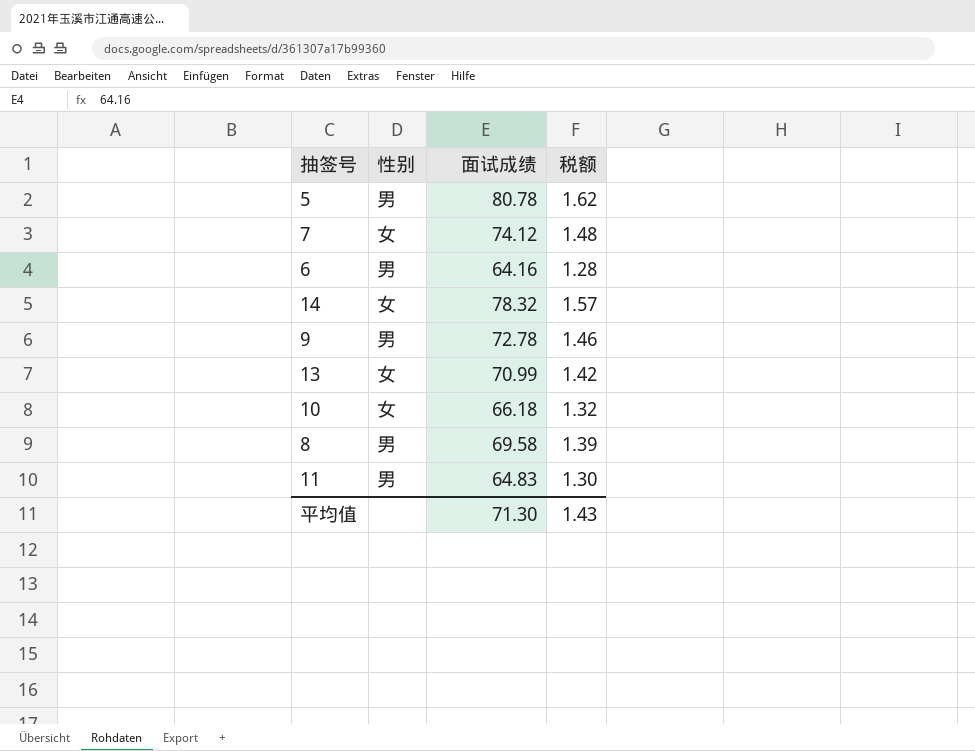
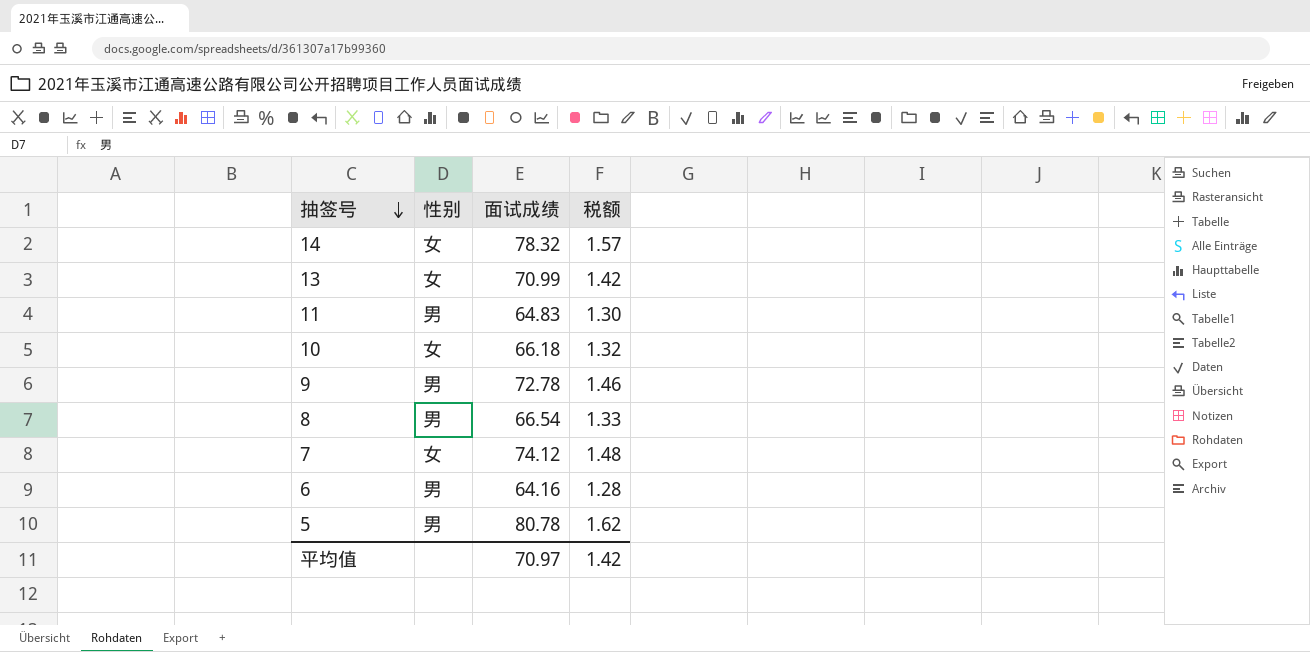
row order: none -> 抽签号 descending
8 | 面试成绩: 69.58 -> 66.54
8 | 税额: 1.39 -> 1.33
平均值 | 面试成绩: 71.30 -> 70.97
平均值 | 税额: 1.43 -> 1.42

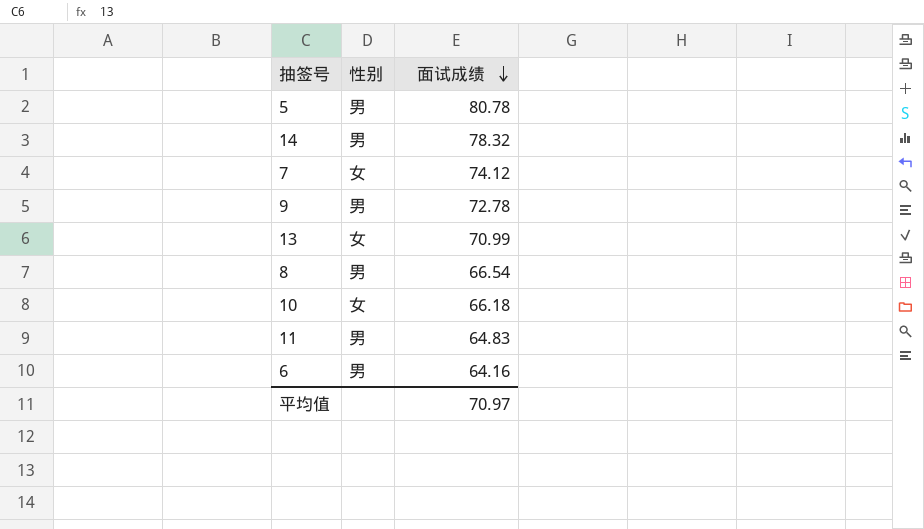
row order: 抽签号 descending -> 面试成绩 descending
column 税额 | formula: [面试成绩] * 0.02 -> none
14 | 性别: 女 -> 男

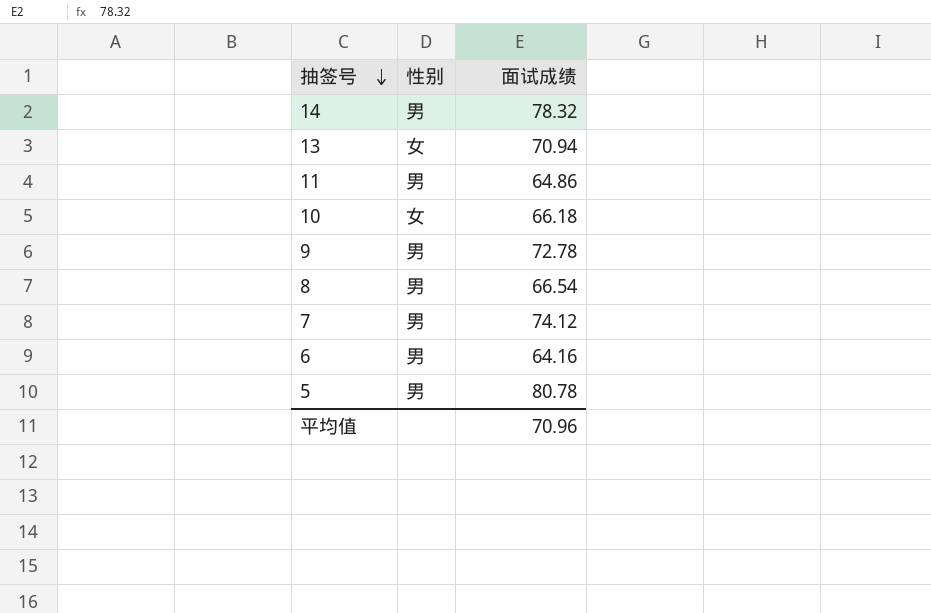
row order: 面试成绩 descending -> 抽签号 descending
13 | 面试成绩: 70.99 -> 70.94
11 | 面试成绩: 64.83 -> 64.86
7 | 性别: 女 -> 男
平均值 | 面试成绩: 70.97 -> 70.96

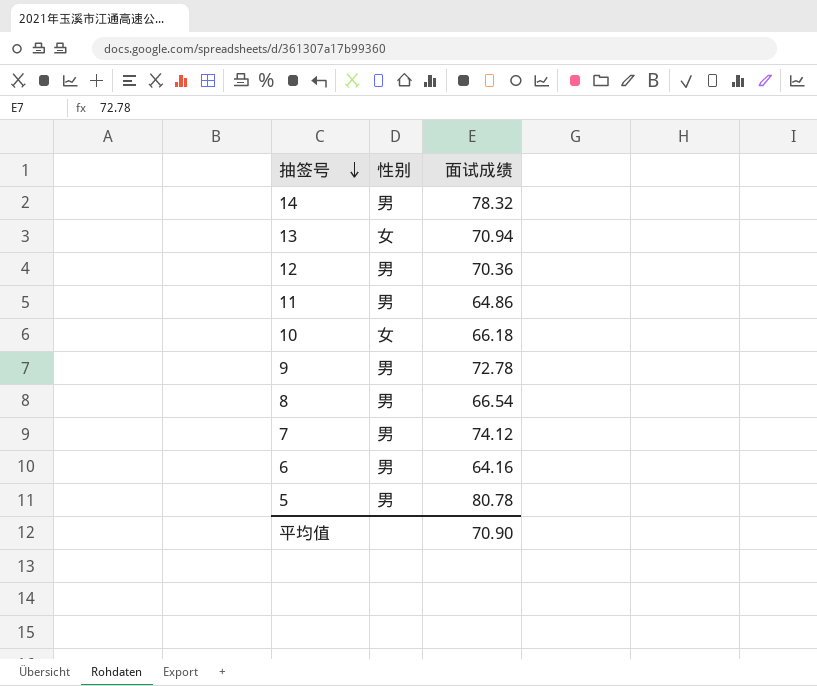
row 12: none -> 男 | 70.36
平均值 | 面试成绩: 70.96 -> 70.90

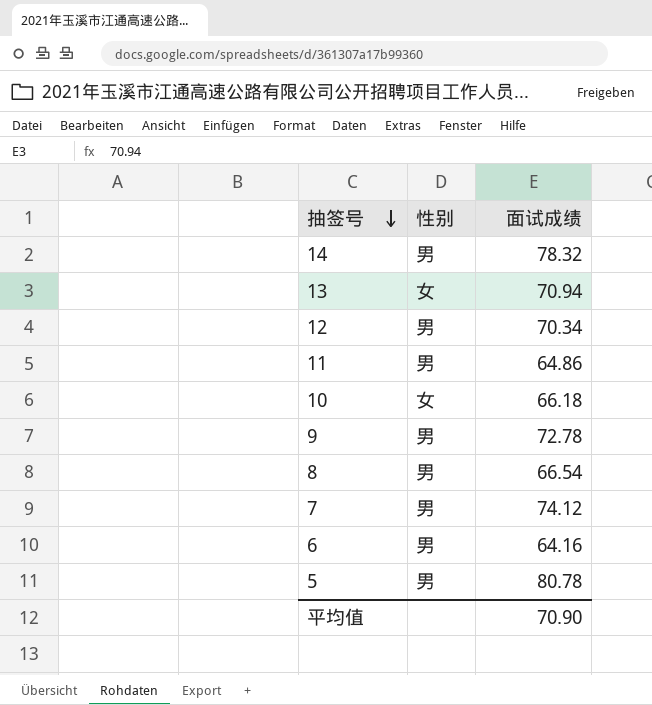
12 | 面试成绩: 70.36 -> 70.34

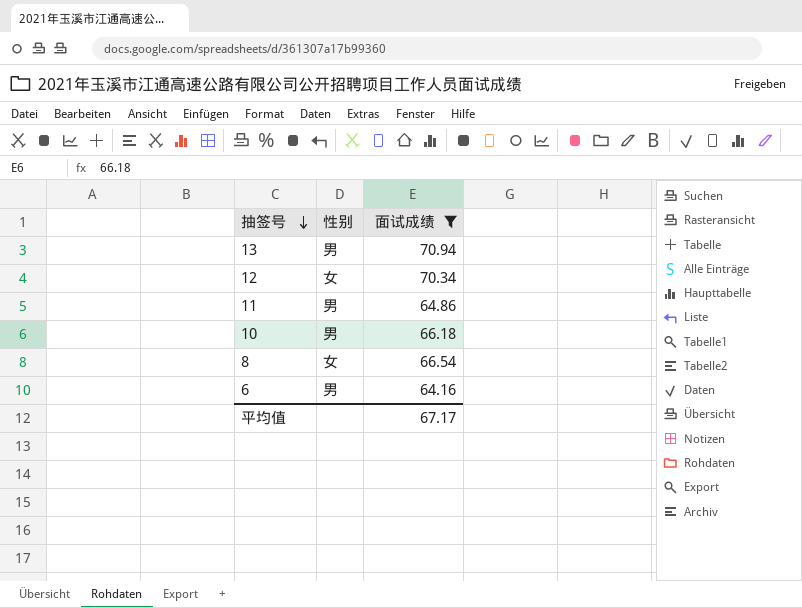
filter: none -> 面试成绩 <= 70.94
13 | 性别: 女 -> 男
12 | 性别: 男 -> 女
10 | 性别: 女 -> 男
8 | 性别: 男 -> 女
平均值 | 面试成绩: 70.90 -> 67.17

